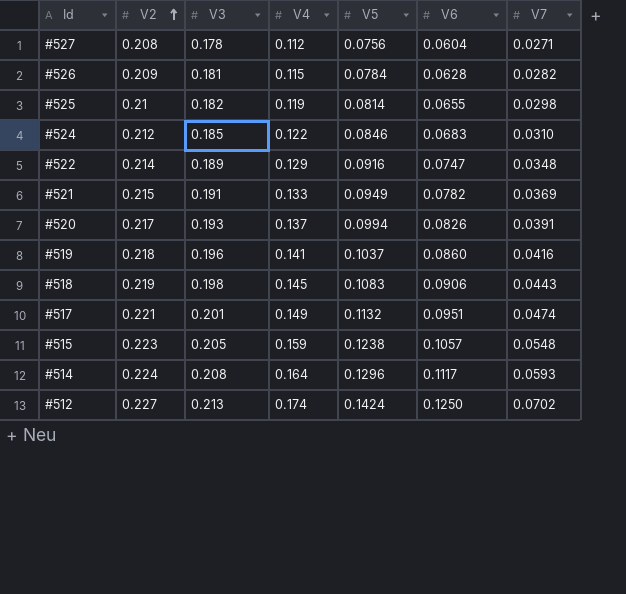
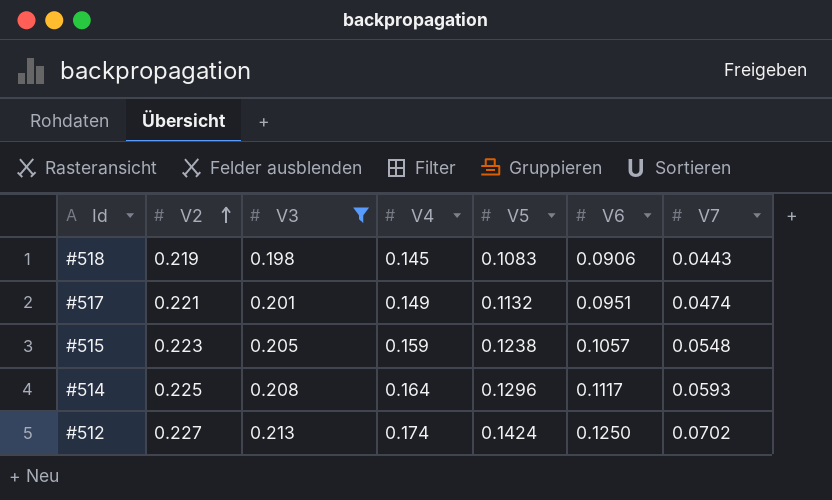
filter: none -> V3 >= 0.198
#514 | V2: 0.224 -> 0.225

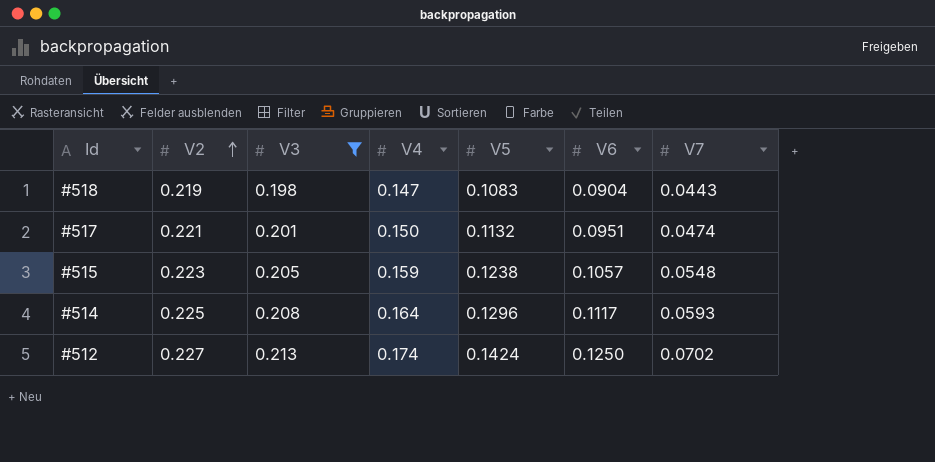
#518 | V4: 0.145 -> 0.147
#518 | V6: 0.0906 -> 0.0904
#517 | V4: 0.149 -> 0.150

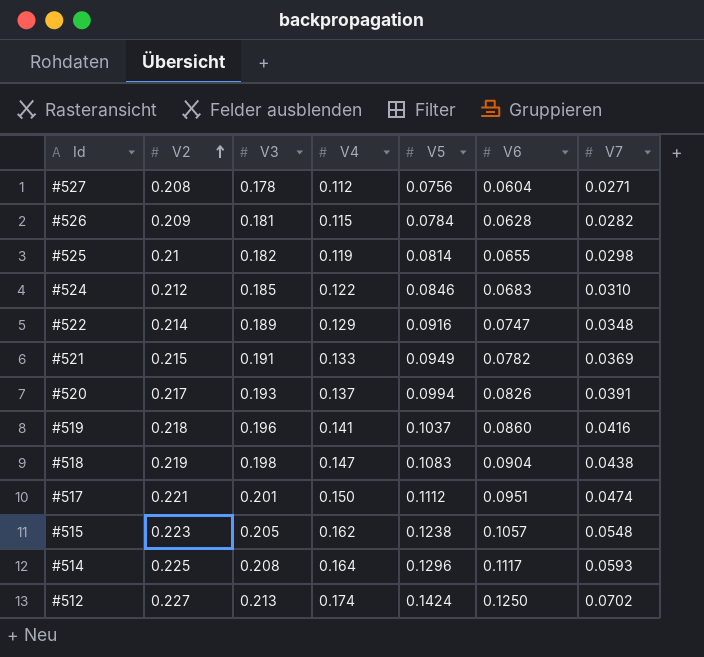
filter: V3 >= 0.198 -> none
#518 | V7: 0.0443 -> 0.0438
#517 | V5: 0.1132 -> 0.1112
#515 | V4: 0.159 -> 0.162

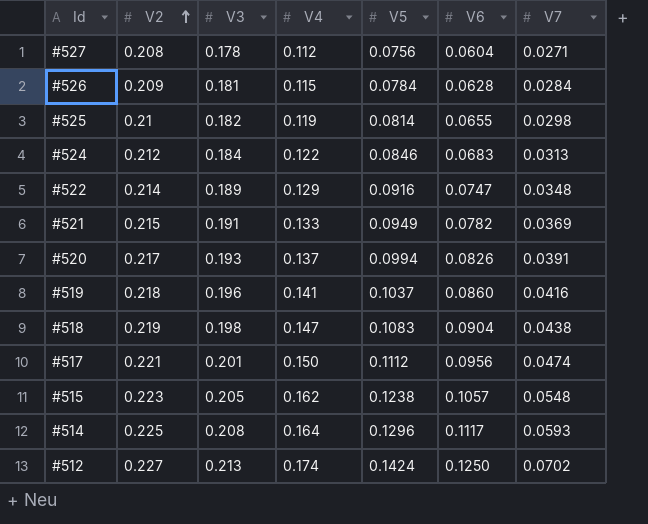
#526 | V7: 0.0282 -> 0.0284
#524 | V3: 0.185 -> 0.184
#524 | V7: 0.0310 -> 0.0313
#517 | V6: 0.0951 -> 0.0956

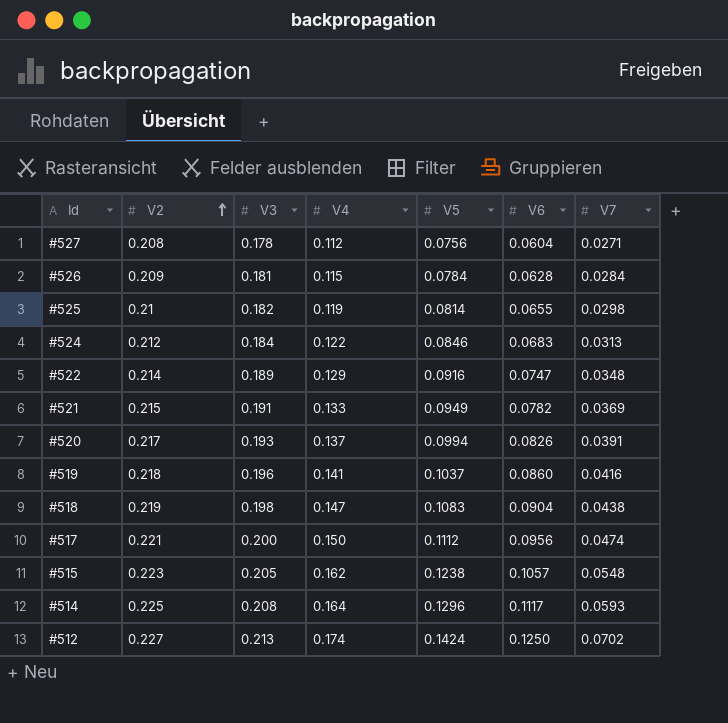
#517 | V3: 0.201 -> 0.200

